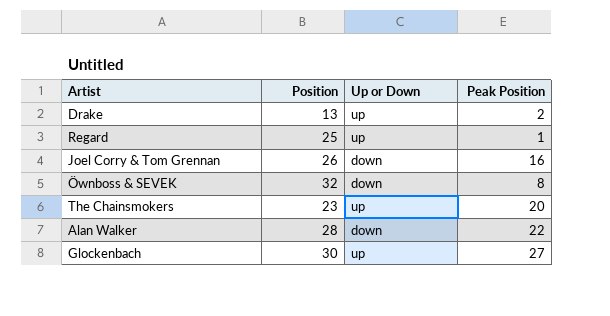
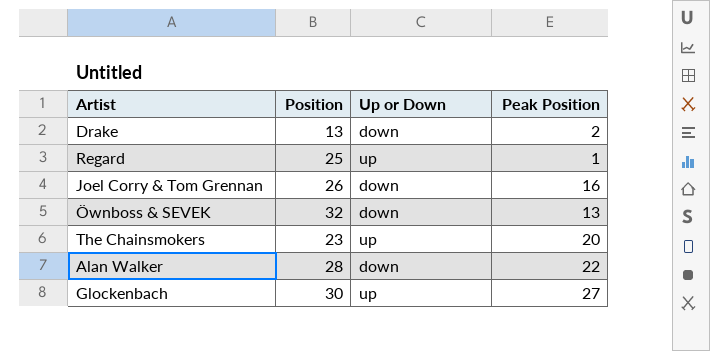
Drake | Up or Down: up -> down
Öwnboss & SEVEK | Peak Position: 8 -> 13

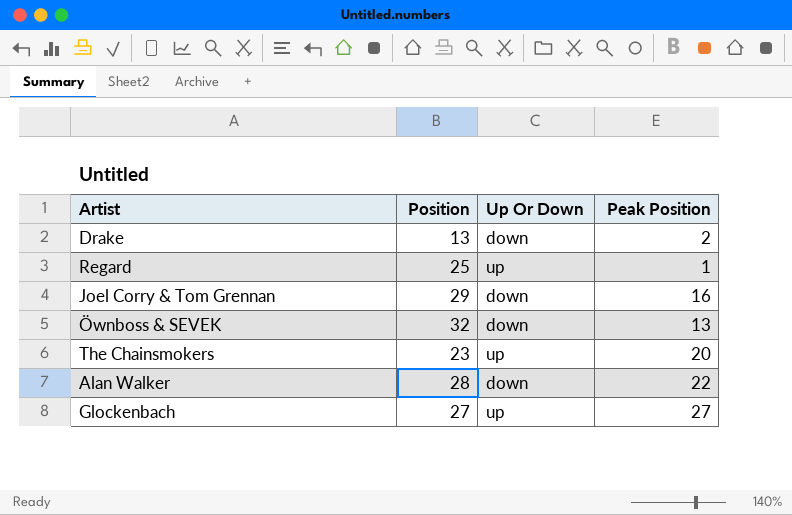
column name: Up or Down -> Up Or Down
Joel Corry & Tom Grennan | Position: 26 -> 29
Glockenbach | Position: 30 -> 27

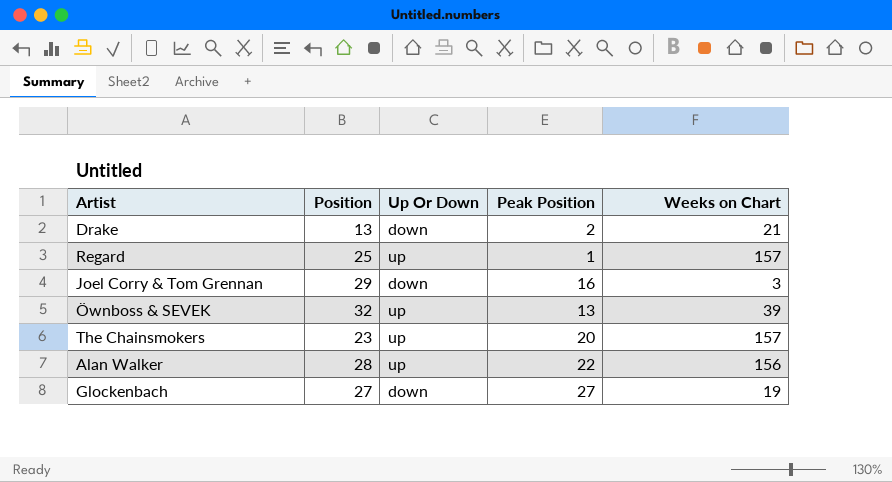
column Weeks on Chart | position: none -> 5
Öwnboss & SEVEK | Up Or Down: down -> up
Alan Walker | Up Or Down: down -> up
Glockenbach | Up Or Down: up -> down

